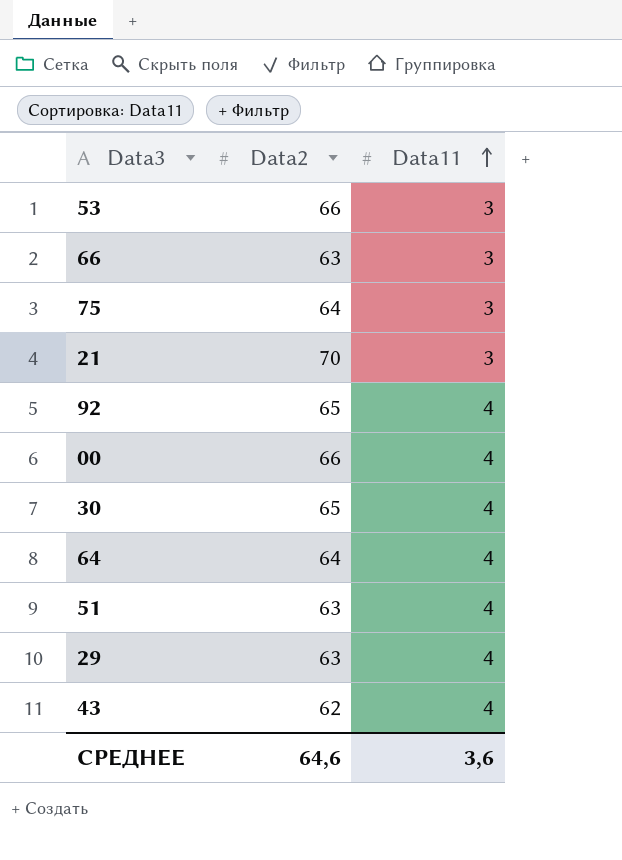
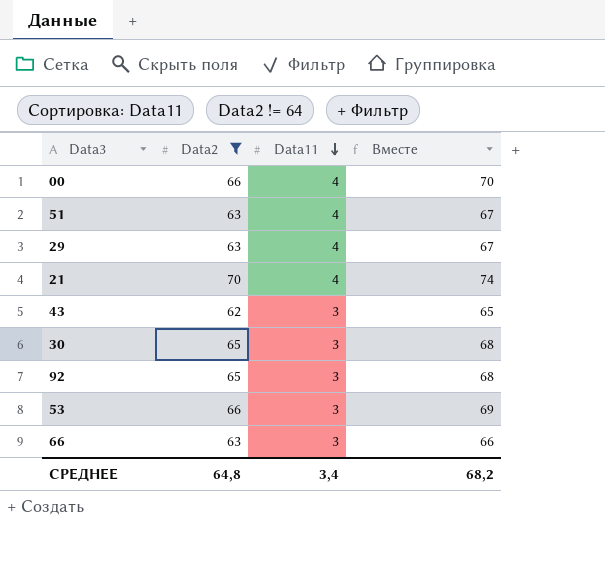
filter: none -> Data2 != 64
row order: Data11 ascending -> Data11 descending
column Вместе | formula: none -> [Data2] + [Data11]
21 | Data11: 3 -> 4
43 | Data11: 4 -> 3
30 | Data11: 4 -> 3
92 | Data11: 4 -> 3
СРЕДНЕЕ | Data2: 64,6 -> 64,8
СРЕДНЕЕ | Data11: 3,6 -> 3,4

